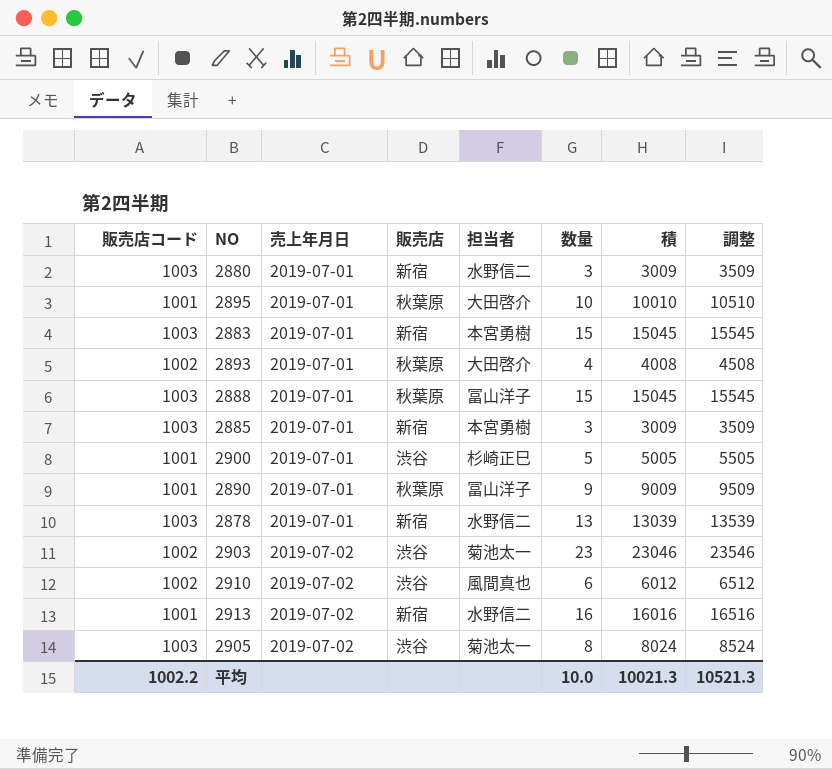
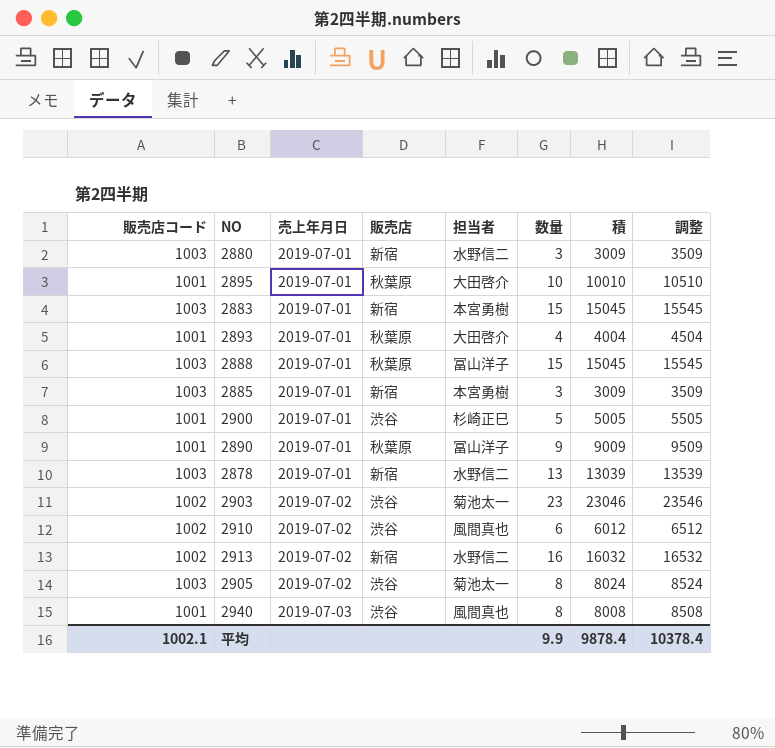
2893 | 販売店コード: 1002 -> 1001
2893 | 積: 4008 -> 4004
2893 | 調整: 4508 -> 4504
2913 | 販売店コード: 1001 -> 1002
2913 | 積: 16016 -> 16032
2913 | 調整: 16516 -> 16532
row 2940: none -> 1001 | 2019-07-03 | 渋谷 | 風間真也 | 8 | 8008 | 8508
平均 | 販売店コード: 1002.2 -> 1002.1
平均 | 数量: 10.0 -> 9.9
平均 | 積: 10021.3 -> 9878.4
平均 | 調整: 10521.3 -> 10378.4

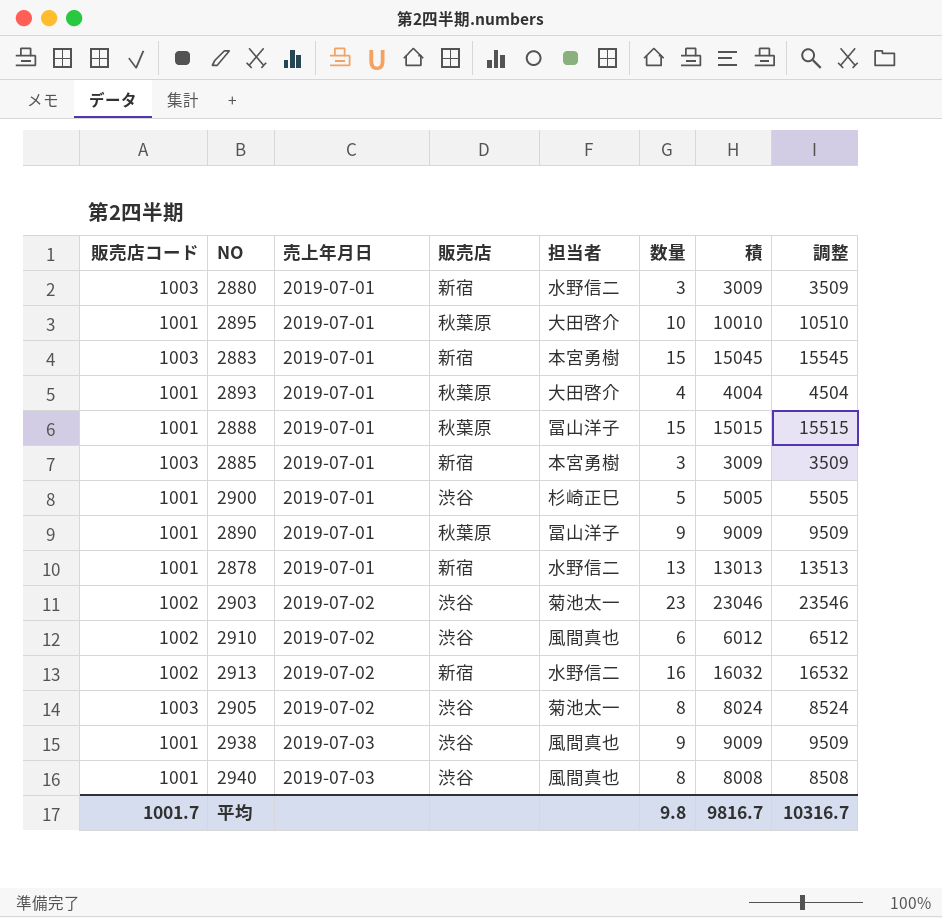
2888 | 販売店コード: 1003 -> 1001
2888 | 積: 15045 -> 15015
2888 | 調整: 15545 -> 15515
2878 | 販売店コード: 1003 -> 1001
2878 | 積: 13039 -> 13013
2878 | 調整: 13539 -> 13513
row 2938: none -> 1001 | 2019-07-03 | 渋谷 | 風間真也 | 9 | 9009 | 9509
平均 | 販売店コード: 1002.1 -> 1001.7
平均 | 数量: 9.9 -> 9.8
平均 | 積: 9878.4 -> 9816.7
平均 | 調整: 10378.4 -> 10316.7

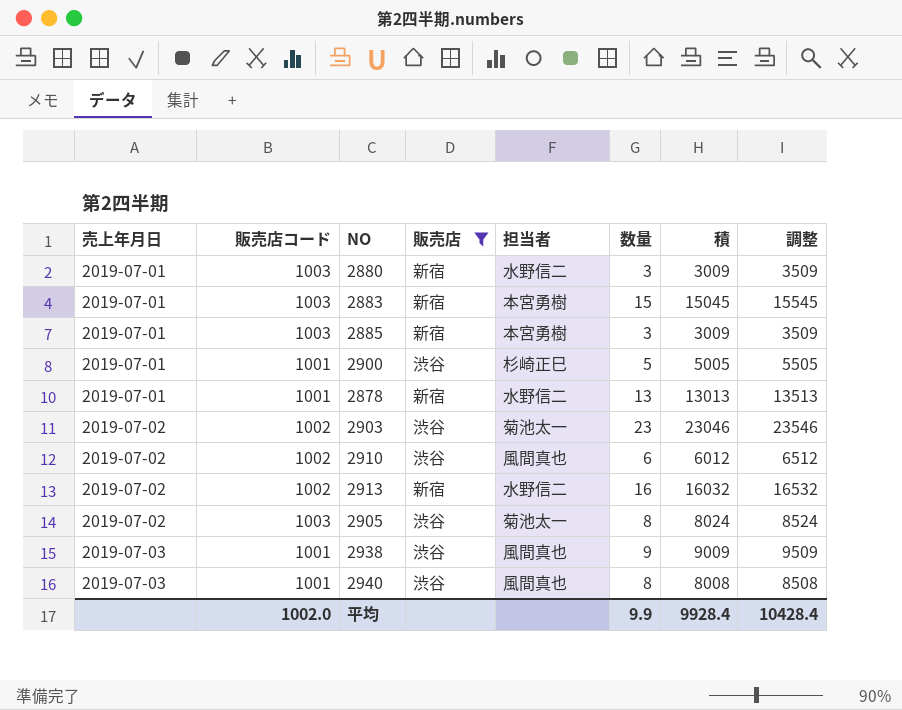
filter: none -> 販売店 != 秋葉原
column 売上年月日 | position: 3 -> 1
平均 | 販売店コード: 1001.7 -> 1002.0
平均 | 数量: 9.8 -> 9.9
平均 | 積: 9816.7 -> 9928.4
平均 | 調整: 10316.7 -> 10428.4

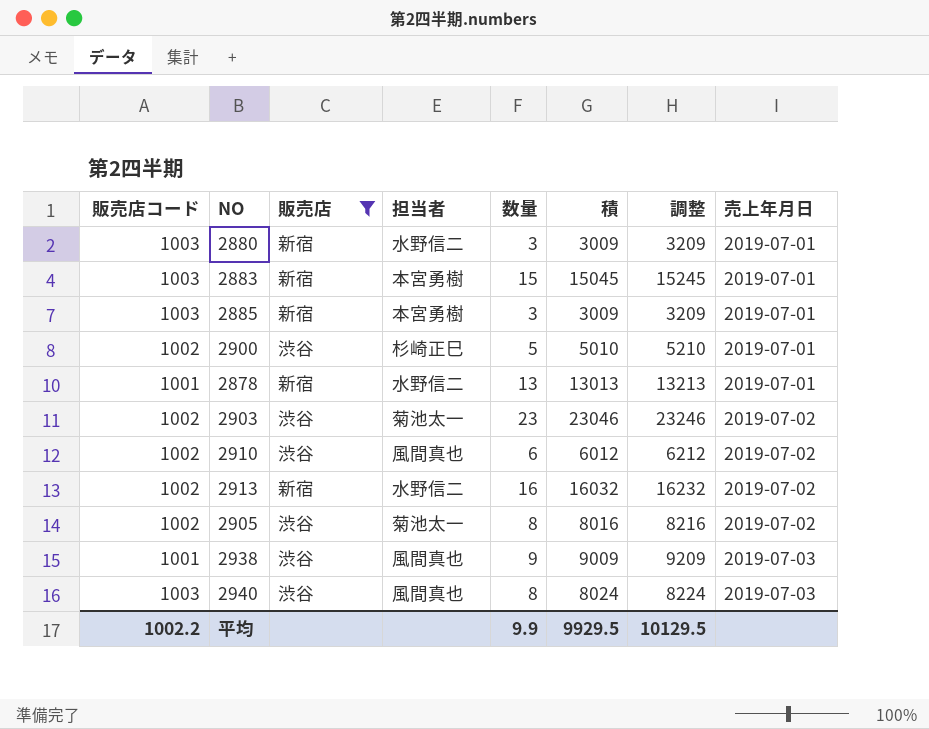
column 調整 | formula: [積] + 500 -> [積] + 200
column 売上年月日 | position: 1 -> 8
2900 | 販売店コード: 1001 -> 1002
2900 | 積: 5005 -> 5010
2905 | 販売店コード: 1003 -> 1002
2905 | 積: 8024 -> 8016
2940 | 販売店コード: 1001 -> 1003
2940 | 積: 8008 -> 8024
平均 | 販売店コード: 1002.0 -> 1002.2
平均 | 積: 9928.4 -> 9929.5
平均 | 調整: 10428.4 -> 10129.5

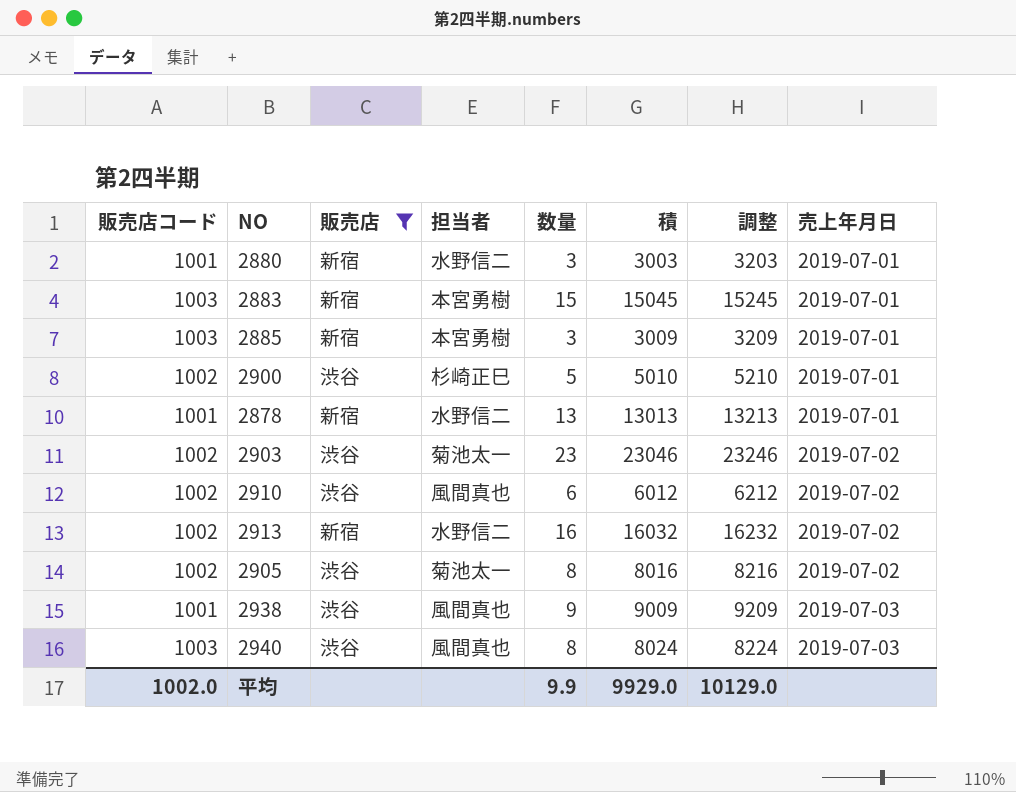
2880 | 販売店コード: 1003 -> 1001
2880 | 積: 3009 -> 3003
2880 | 調整: 3209 -> 3203
平均 | 販売店コード: 1002.2 -> 1002.0
平均 | 積: 9929.5 -> 9929.0
平均 | 調整: 10129.5 -> 10129.0

